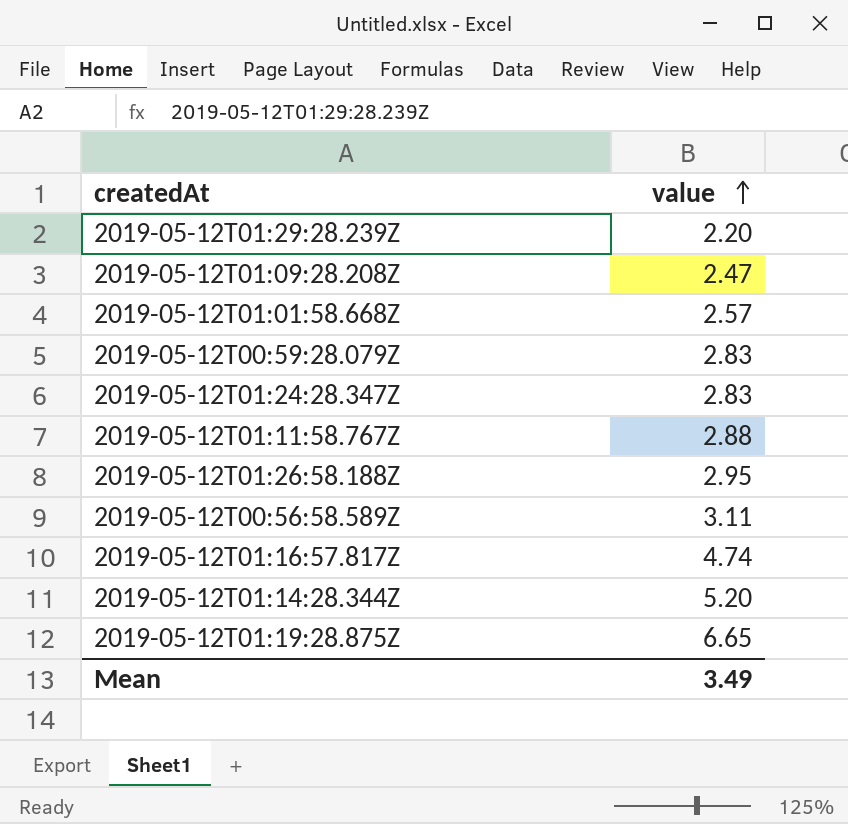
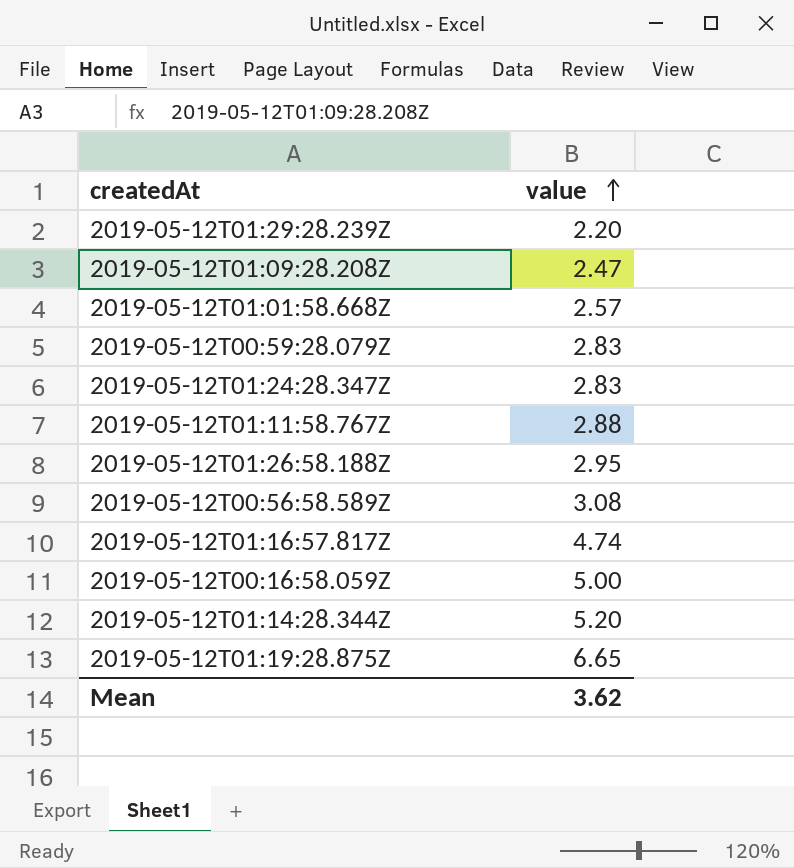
2019-05-12T00:56:58.589Z | value: 3.11 -> 3.08
row 2019-05-12T00:16:58.059Z: none -> 5.00
Mean | value: 3.49 -> 3.62

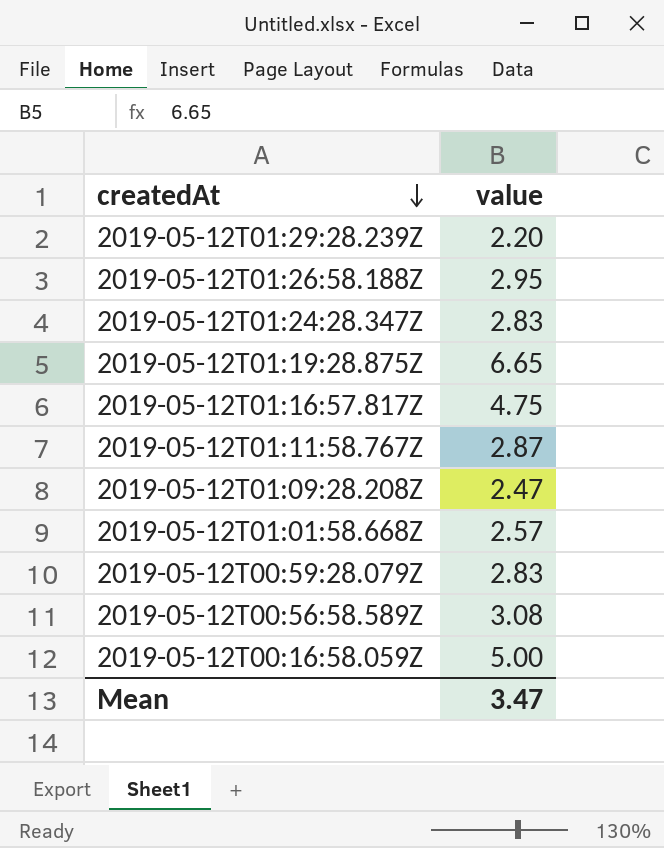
row order: value ascending -> createdAt descending
row 2019-05-12T01:14:28.344Z: 5.20 -> none
2019-05-12T01:16:57.817Z | value: 4.74 -> 4.75
2019-05-12T01:11:58.767Z | value: 2.88 -> 2.87
Mean | value: 3.62 -> 3.47

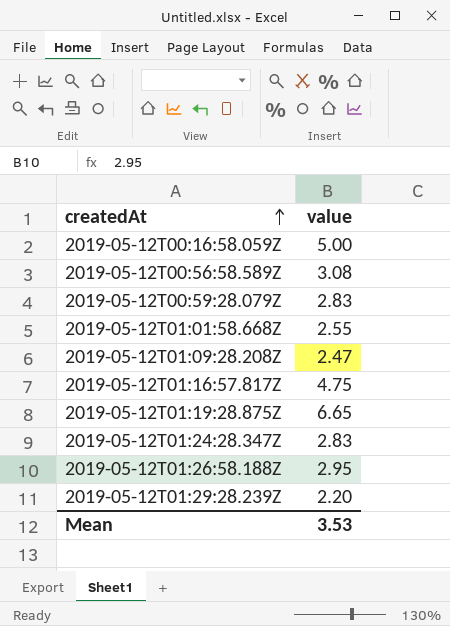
row order: createdAt descending -> createdAt ascending
row 2019-05-12T01:11:58.767Z: 2.87 -> none
2019-05-12T01:01:58.668Z | value: 2.57 -> 2.55
Mean | value: 3.47 -> 3.53

